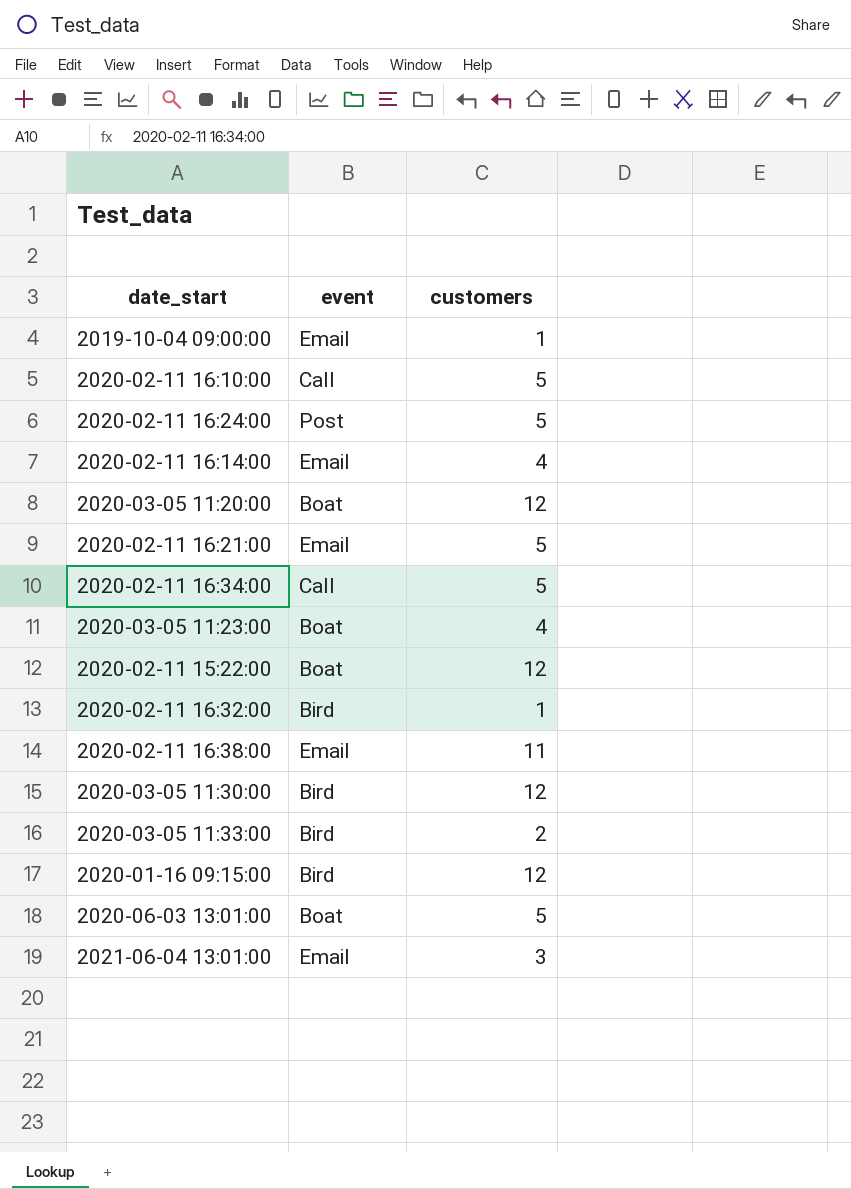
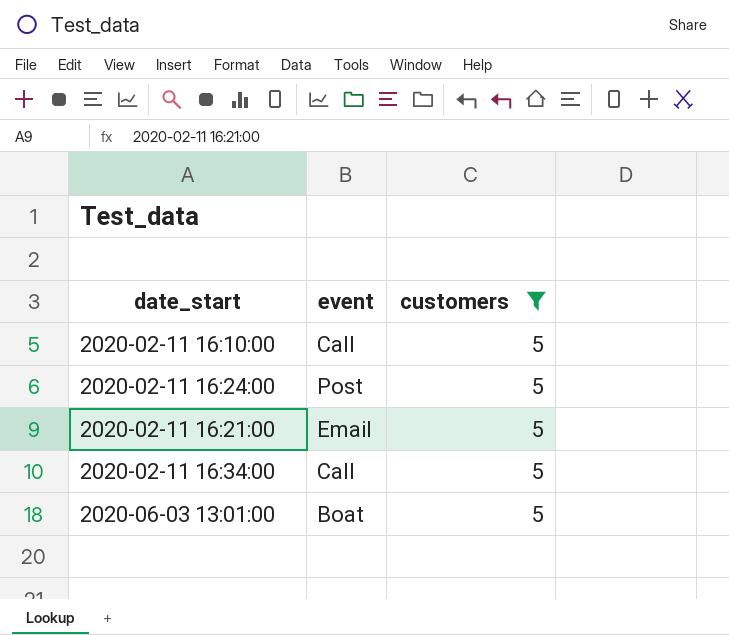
filter: none -> customers = 5

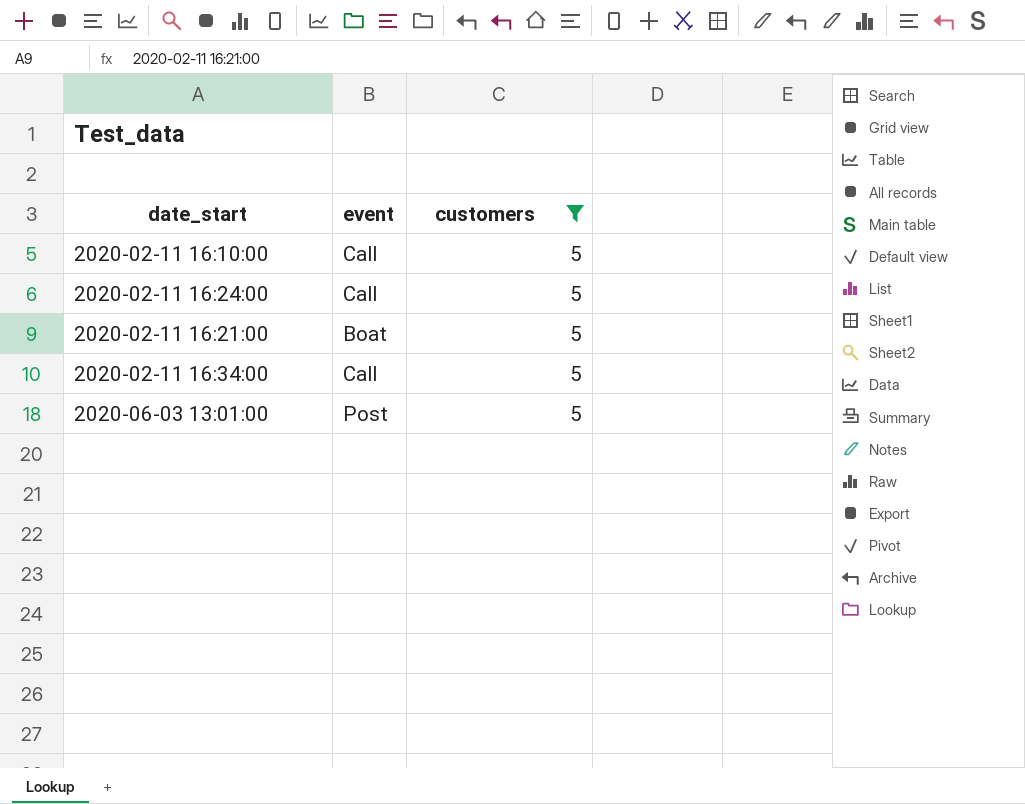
2020-02-11 16:24:00 | event: Post -> Call
2020-02-11 16:21:00 | event: Email -> Boat
2020-06-03 13:01:00 | event: Boat -> Post

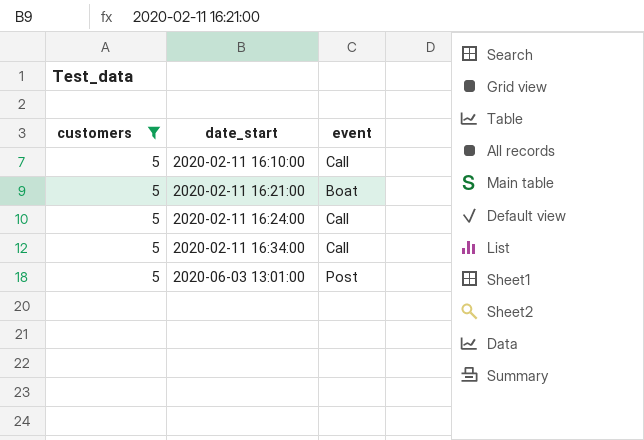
row order: none -> date_start ascending
column customers | position: 3 -> 1

